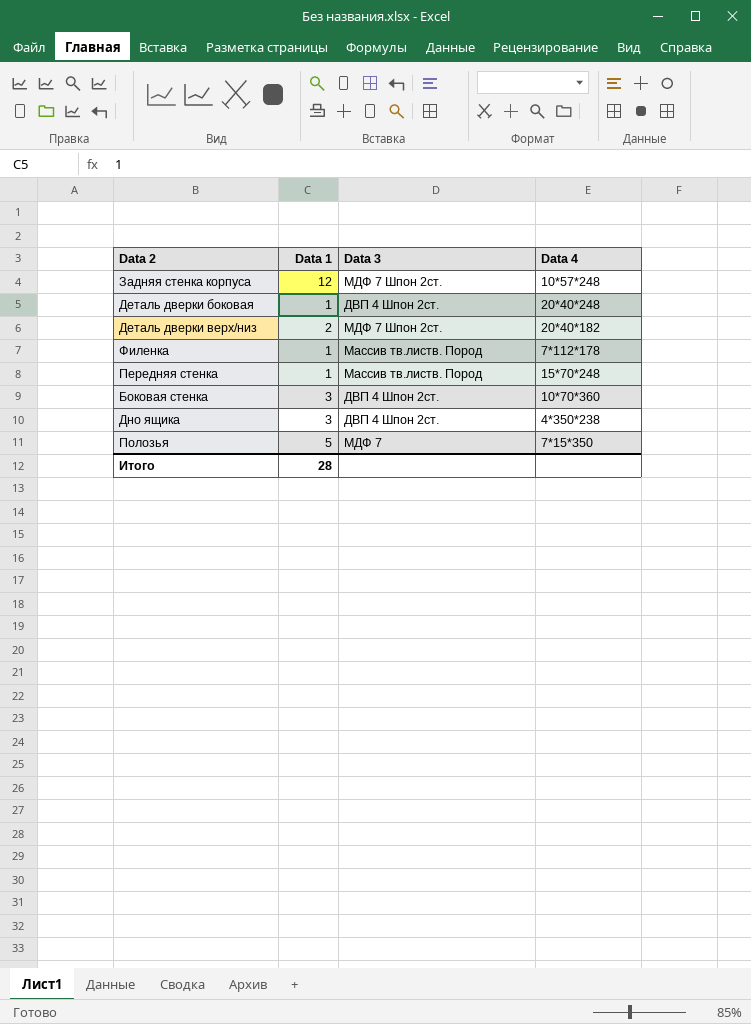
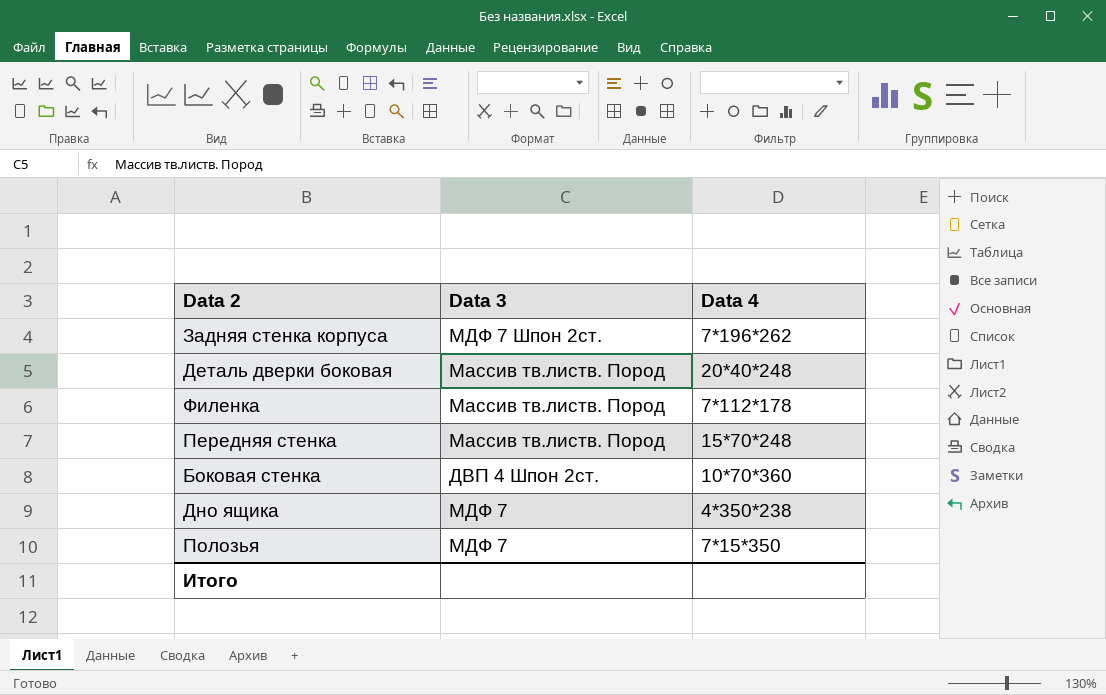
column Data 1 | position: 2 -> none
row Деталь дверки верх/низ: 2 | МДФ 7 Шпон 2ст. | 20*40*182 -> none
Задняя стенка корпуса | Data 4: 10*57*248 -> 7*196*262
Деталь дверки боковая | Data 3: ДВП 4 Шпон 2ст. -> Массив тв.листв. Пород
Дно ящика | Data 3: ДВП 4 Шпон 2ст. -> МДФ 7

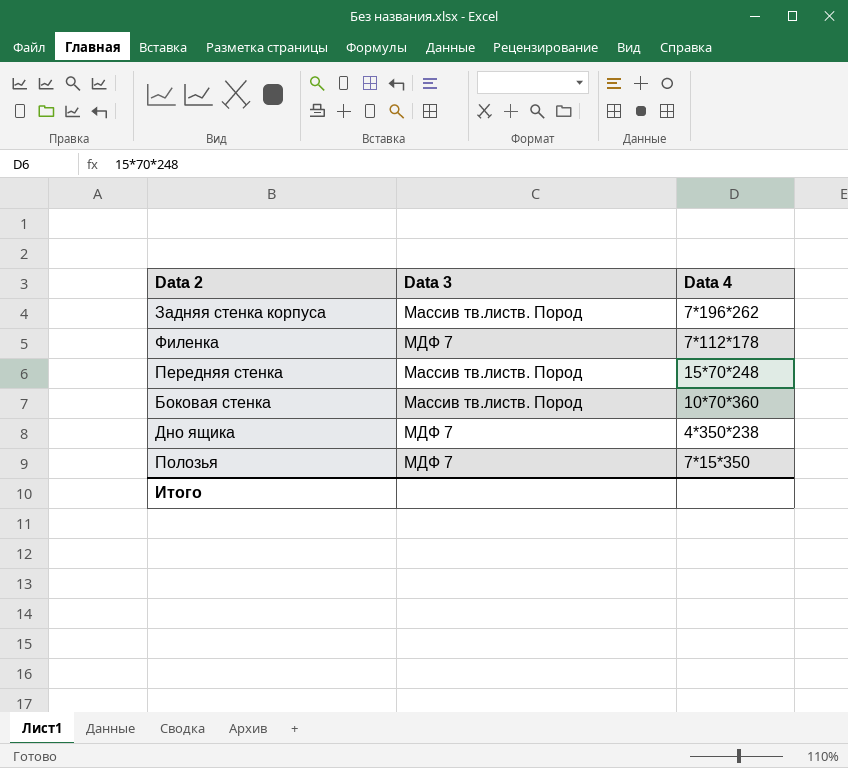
row Деталь дверки боковая: Массив тв.листв. Пород | 20*40*248 -> none
Задняя стенка корпуса | Data 3: МДФ 7 Шпон 2ст. -> Массив тв.листв. Пород
Филенка | Data 3: Массив тв.листв. Пород -> МДФ 7
Боковая стенка | Data 3: ДВП 4 Шпон 2ст. -> Массив тв.листв. Пород

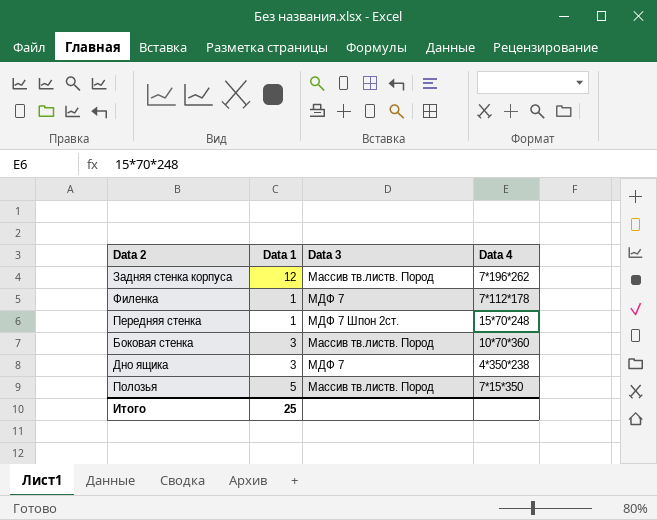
column Data 1 | position: none -> 2
Передняя стенка | Data 3: Массив тв.листв. Пород -> МДФ 7 Шпон 2ст.
Полозья | Data 3: МДФ 7 -> Массив тв.листв. Пород

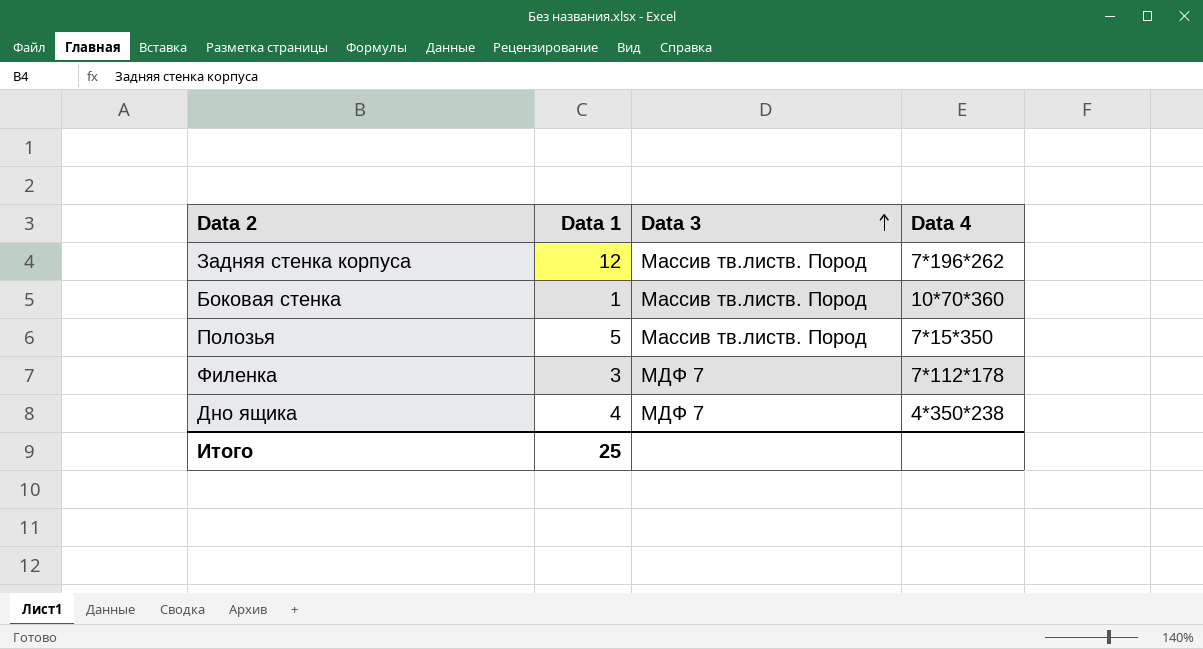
row order: none -> Data 3 ascending
row Передняя стенка: 1 | МДФ 7 Шпон 2ст. | 15*70*248 -> none
Боковая стенка | Data 1: 3 -> 1
Филенка | Data 1: 1 -> 3
Дно ящика | Data 1: 3 -> 4

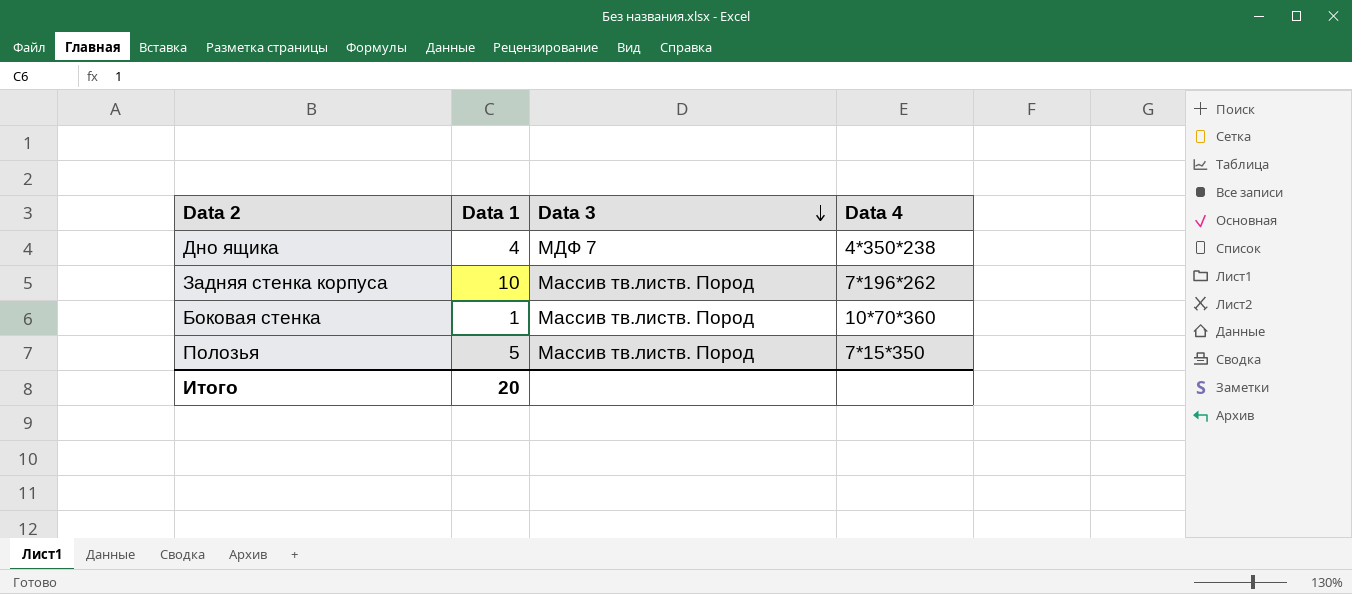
row order: Data 3 ascending -> Data 3 descending
row Филенка: 3 | МДФ 7 | 7*112*178 -> none
Задняя стенка корпуса | Data 1: 12 -> 10
Итого | Data 1: 25 -> 20

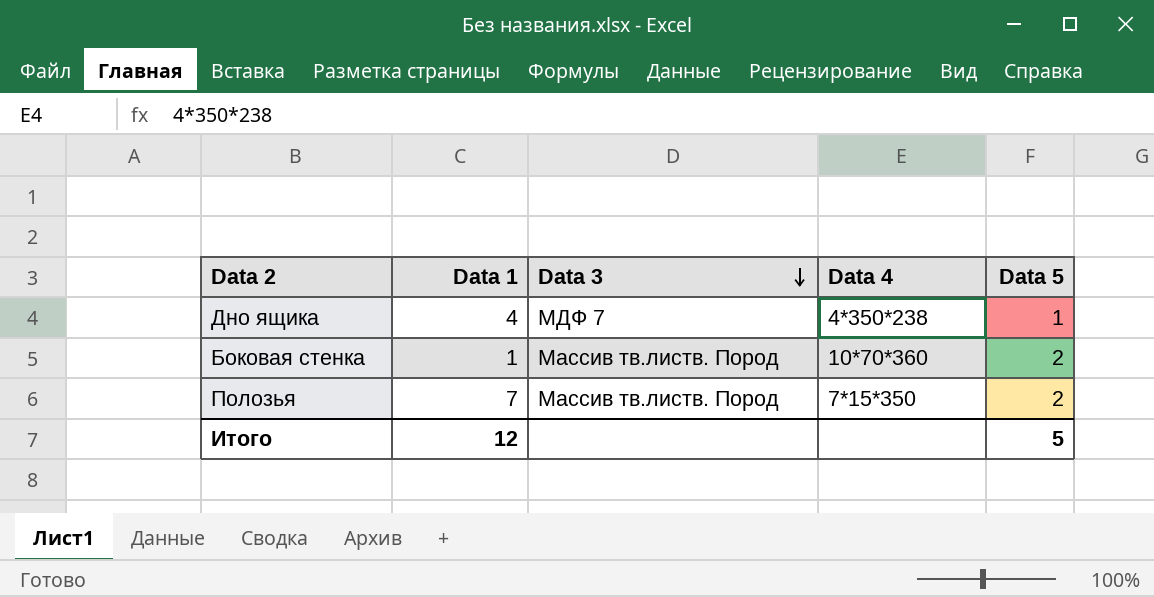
column Data 5 | position: none -> 5
row Задняя стенка корпуса: 10 | Массив тв.листв. Пород | 7*196*262 -> none
Полозья | Data 1: 5 -> 7
Итого | Data 1: 20 -> 12

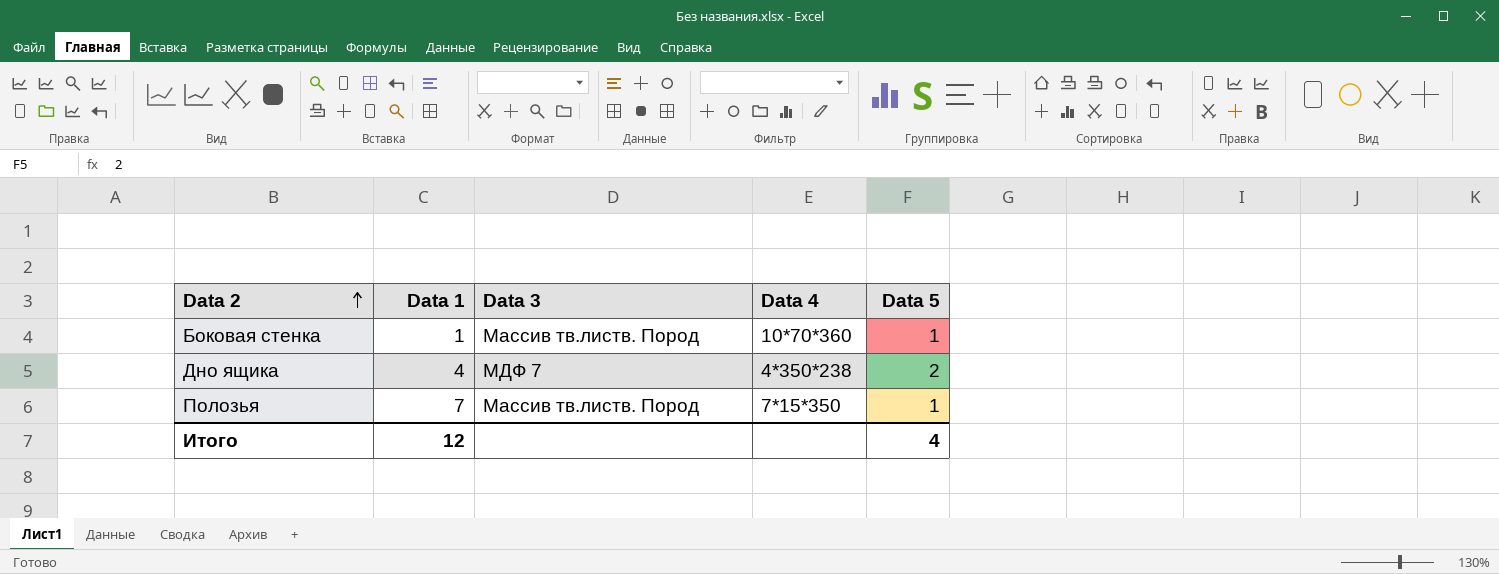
row order: Data 3 descending -> Data 2 ascending
Боковая стенка | Data 5: 2 -> 1
Дно ящика | Data 5: 1 -> 2
Полозья | Data 5: 2 -> 1
Итого | Data 5: 5 -> 4

